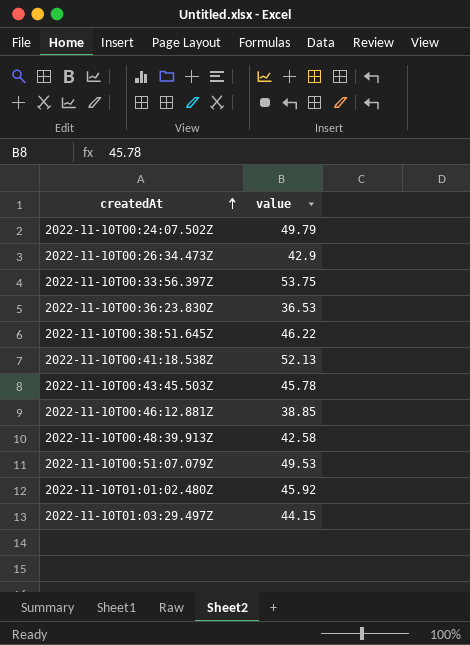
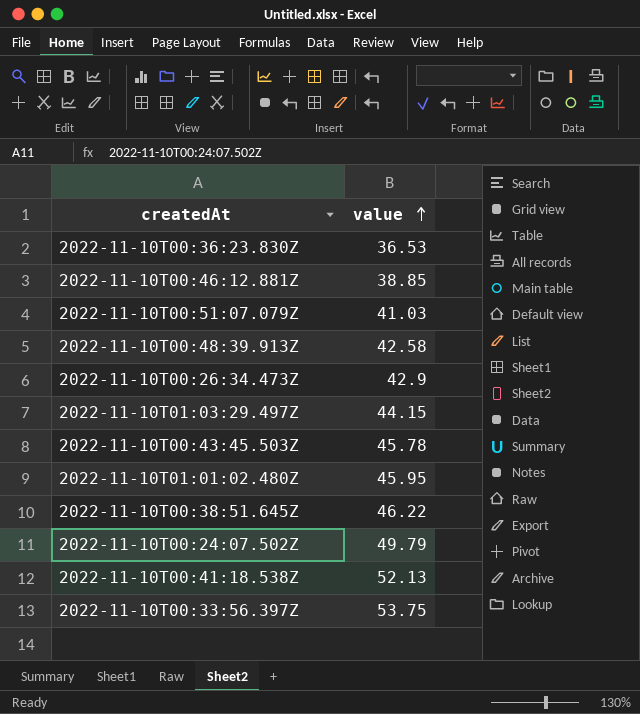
row order: createdAt ascending -> value ascending
2022-11-10T00:51:07.079Z | value: 49.53 -> 41.03
2022-11-10T01:01:02.480Z | value: 45.92 -> 45.95

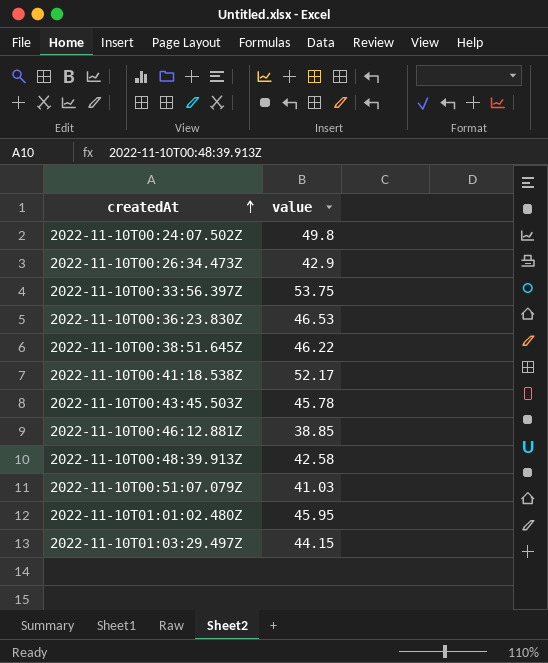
row order: value ascending -> createdAt ascending
2022-11-10T00:24:07.502Z | value: 49.79 -> 49.8
2022-11-10T00:36:23.830Z | value: 36.53 -> 46.53
2022-11-10T00:41:18.538Z | value: 52.13 -> 52.17

